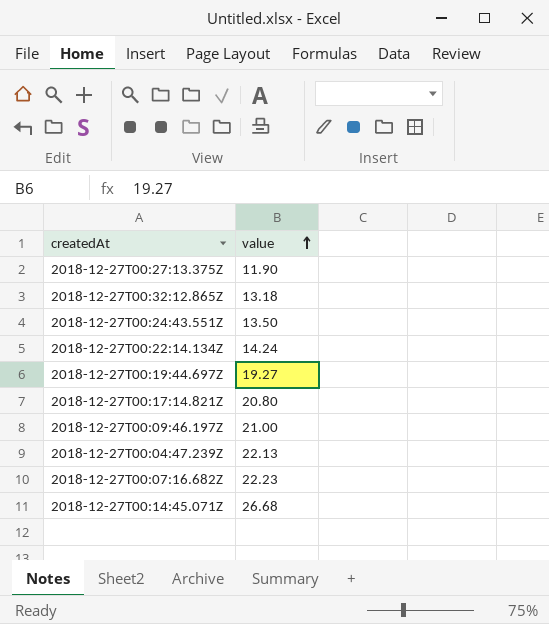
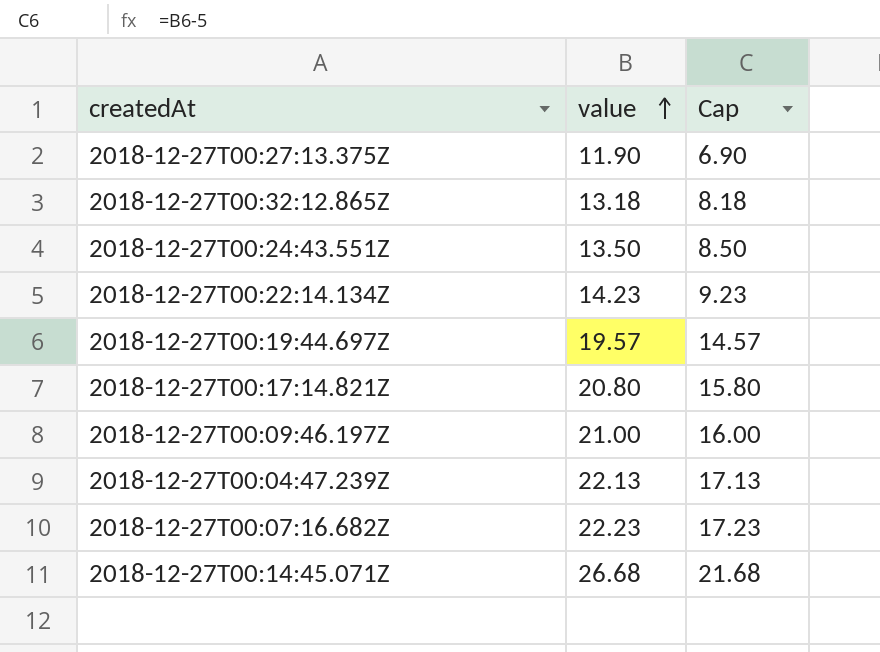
column Cap | formula: none -> [value] - 5
2018-12-27T00:22:14.134Z | value: 14.24 -> 14.23
2018-12-27T00:19:44.697Z | value: 19.27 -> 19.57

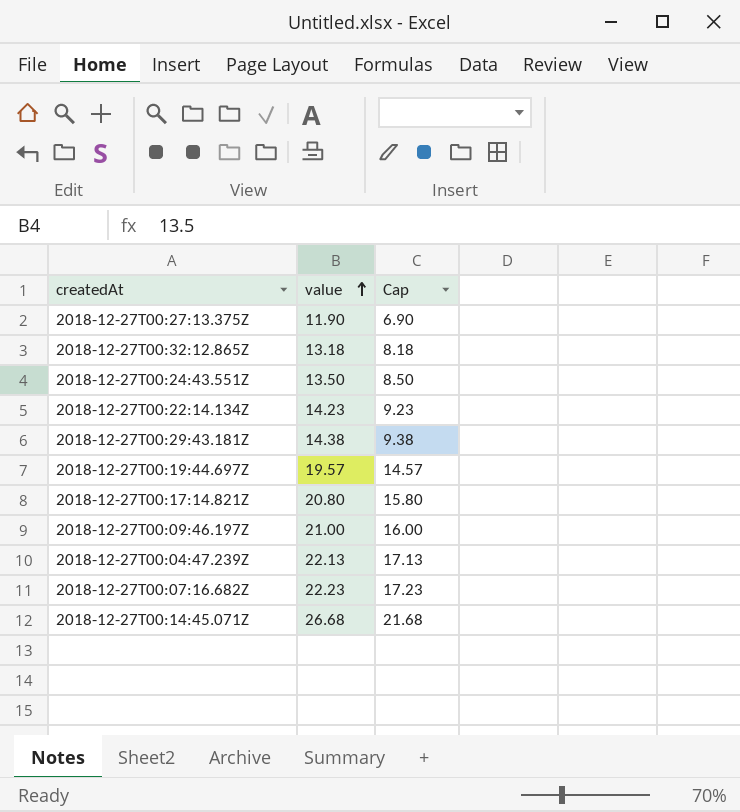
row 2018-12-27T00:29:43.181Z: none -> 14.38 | 9.38

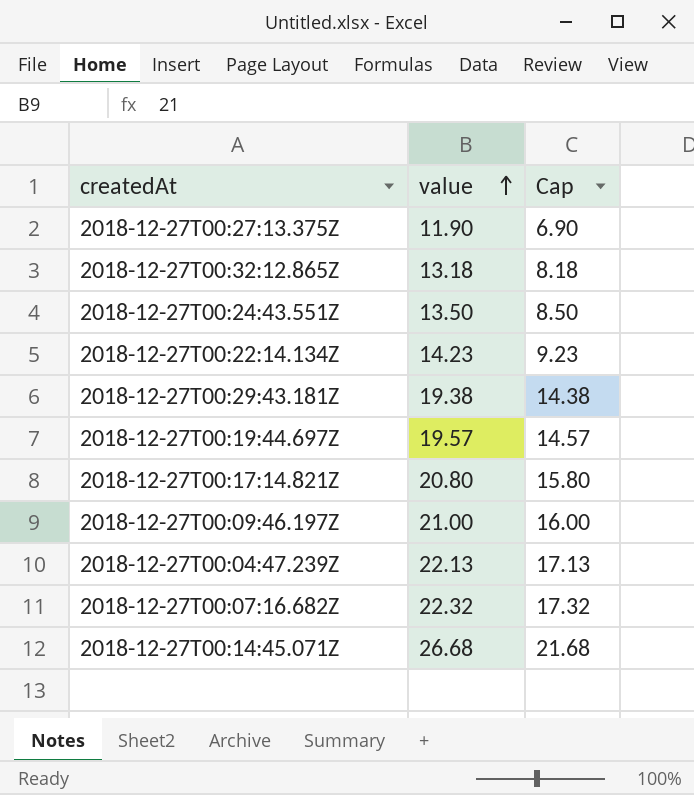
2018-12-27T00:29:43.181Z | value: 14.38 -> 19.38
2018-12-27T00:29:43.181Z | Cap: 9.38 -> 14.38
2018-12-27T00:07:16.682Z | value: 22.23 -> 22.32
2018-12-27T00:07:16.682Z | Cap: 17.23 -> 17.32

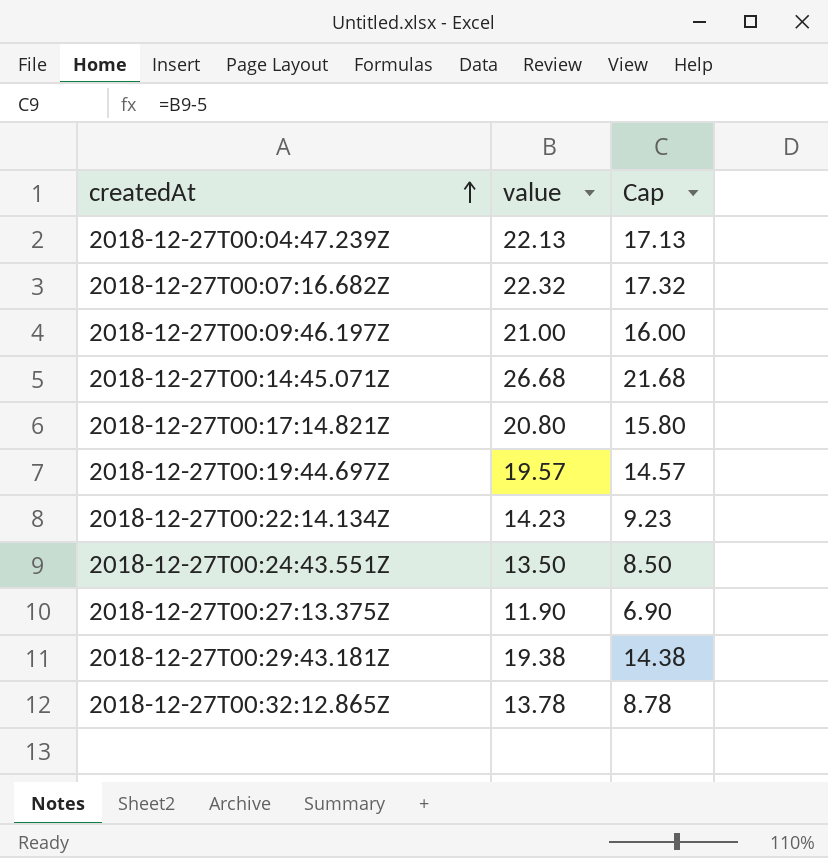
row order: value ascending -> createdAt ascending
2018-12-27T00:32:12.865Z | value: 13.18 -> 13.78
2018-12-27T00:32:12.865Z | Cap: 8.18 -> 8.78

